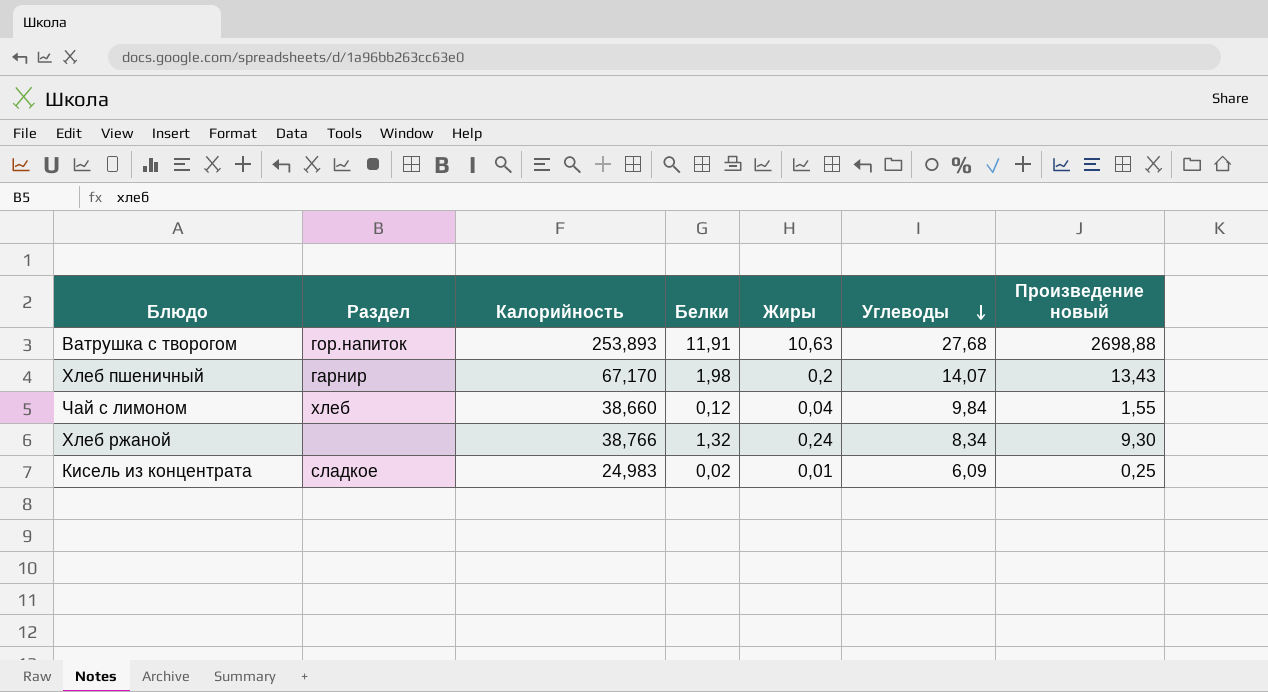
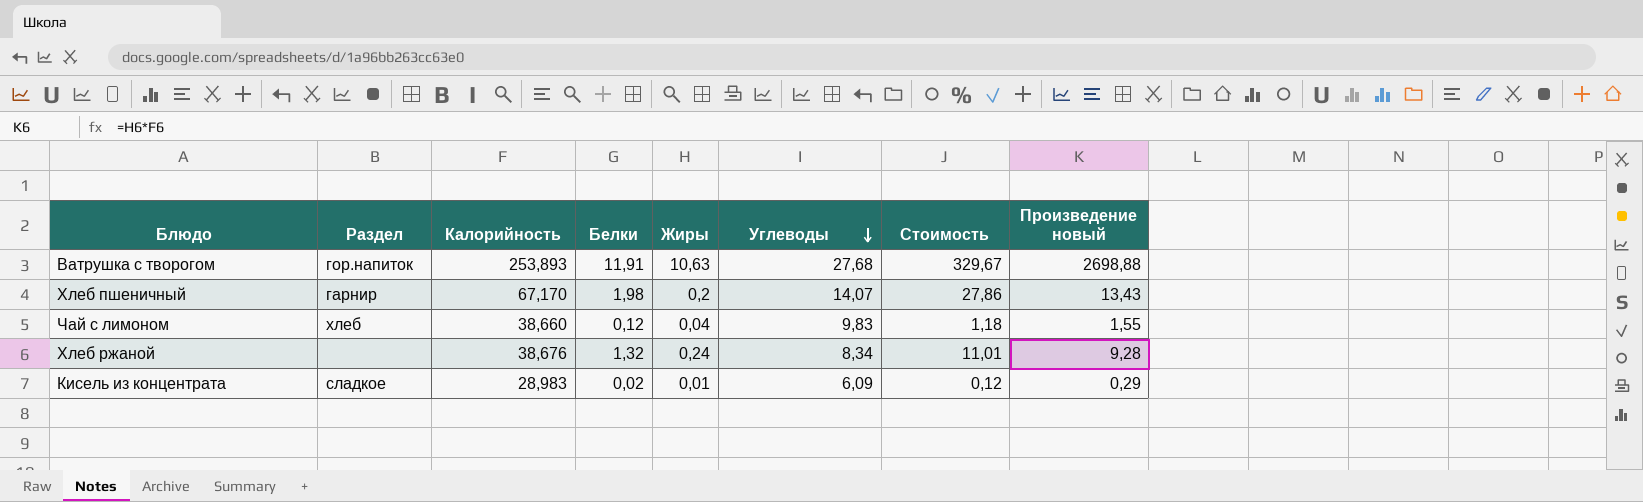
column Стоимость | formula: none -> [Белки] * [Углеводы]
Чай с лимоном | Углеводы: 9,84 -> 9,83
Хлеб ржаной | Калорийность: 38,766 -> 38,676
Хлеб ржаной | Произведение новый: 9,30 -> 9,28
Кисель из концентрата | Калорийность: 24,983 -> 28,983
Кисель из концентрата | Произведение новый: 0,25 -> 0,29

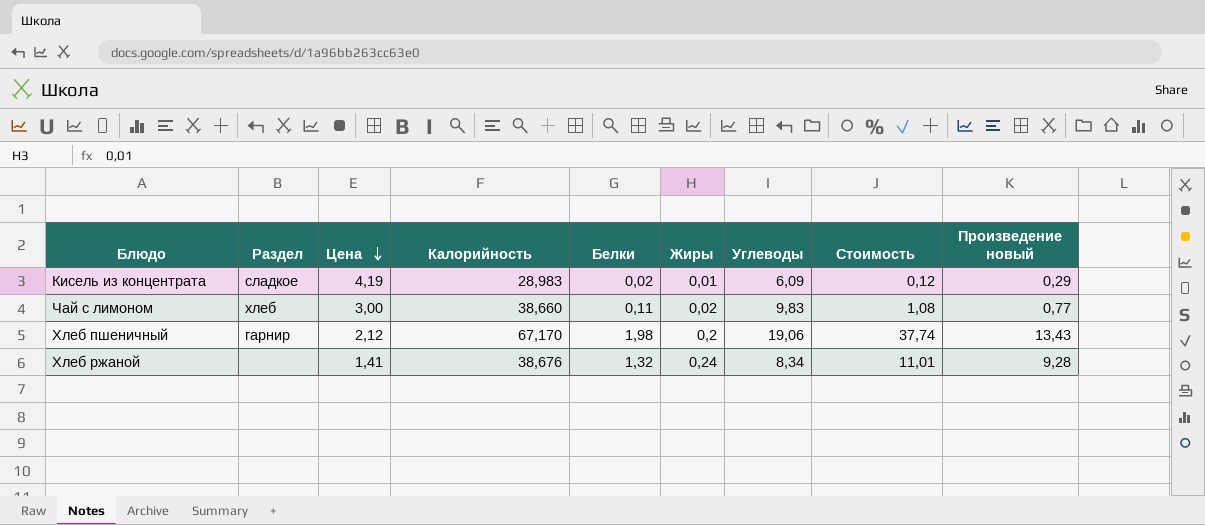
row order: Углеводы descending -> Цена descending
column Цена | position: none -> 3
row Ватрушка с творогом: гор.напиток | 253,893 | 11,91 | 10,63 | 27,68 | 329,67 | 2698,88 -> none
Чай с лимоном | Белки: 0,12 -> 0,11
Чай с лимоном | Жиры: 0,04 -> 0,02
Чай с лимоном | Стоимость: 1,18 -> 1,08
Чай с лимоном | Произведение новый: 1,55 -> 0,77
Хлеб пшеничный | Углеводы: 14,07 -> 19,06
Хлеб пшеничный | Стоимость: 27,86 -> 37,74

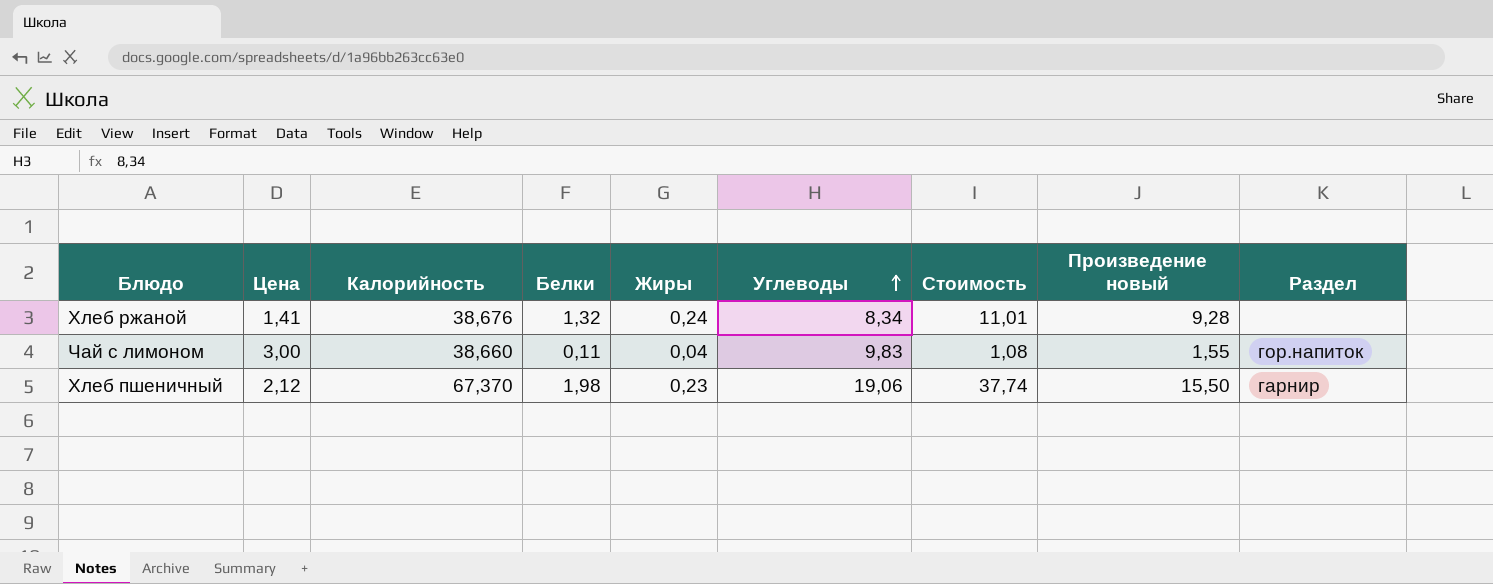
row order: Цена descending -> Углеводы ascending
column Раздел | position: 2 -> 9
row Кисель из концентрата: сладкое | 4,19 | 28,983 | 0,02 | 0,01 | 6,09 | 0,12 | 0,29 -> none
Чай с лимоном | Жиры: 0,02 -> 0,04
Чай с лимоном | Произведение новый: 0,77 -> 1,55
Чай с лимоном | Раздел: хлеб -> гор.напиток
Хлеб пшеничный | Калорийность: 67,170 -> 67,370
Хлеб пшеничный | Жиры: 0,2 -> 0,23
Хлеб пшеничный | Произведение новый: 13,43 -> 15,50

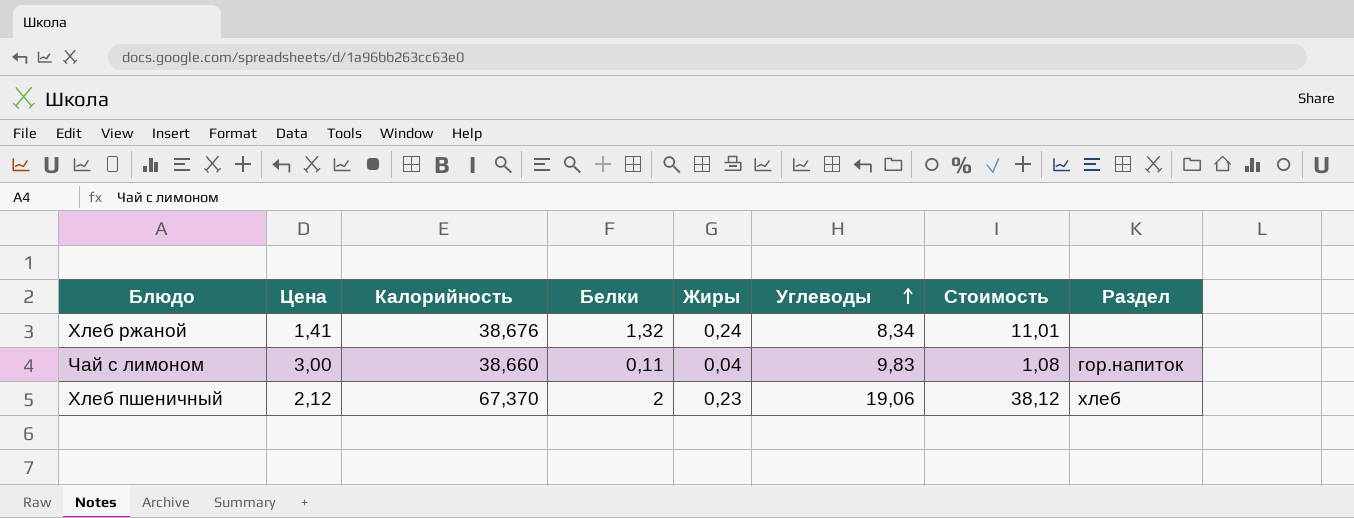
column Произведение новый | formula: [Калорийность] * [Жиры] -> none
Хлеб пшеничный | Белки: 1,98 -> 2
Хлеб пшеничный | Стоимость: 37,74 -> 38,12
Хлеб пшеничный | Раздел: гарнир -> хлеб

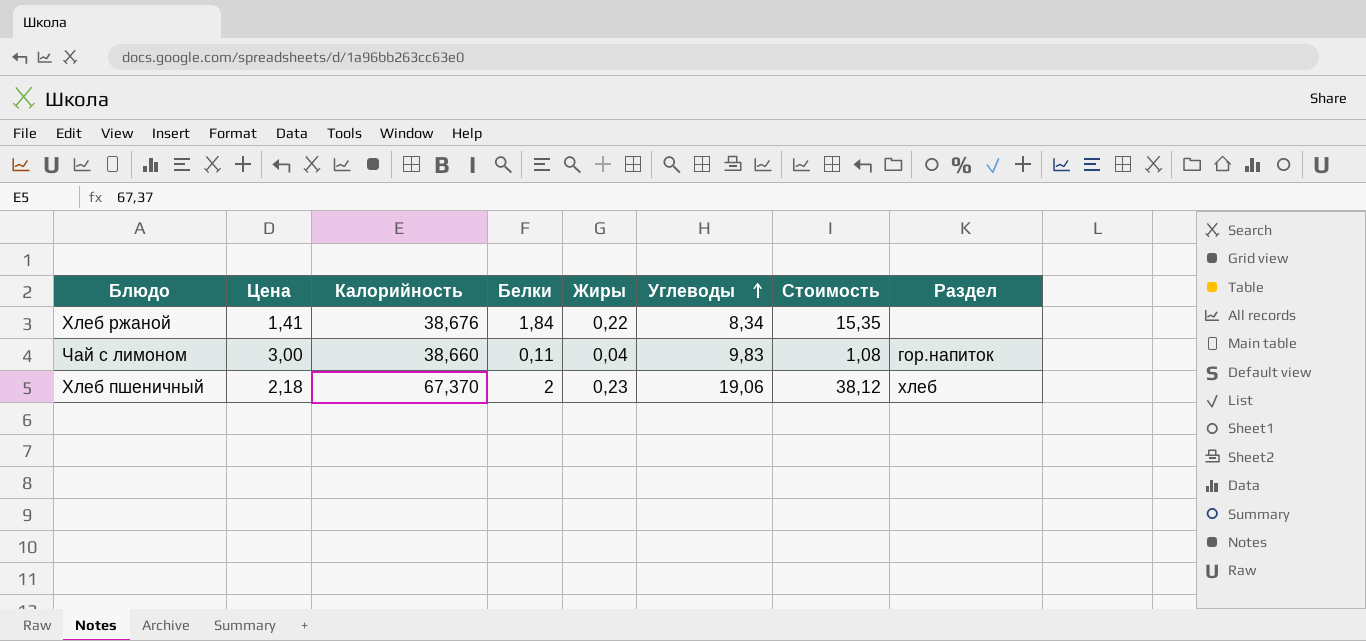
Хлеб ржаной | Белки: 1,32 -> 1,84
Хлеб ржаной | Жиры: 0,24 -> 0,22
Хлеб ржаной | Стоимость: 11,01 -> 15,35
Хлеб пшеничный | Цена: 2,12 -> 2,18

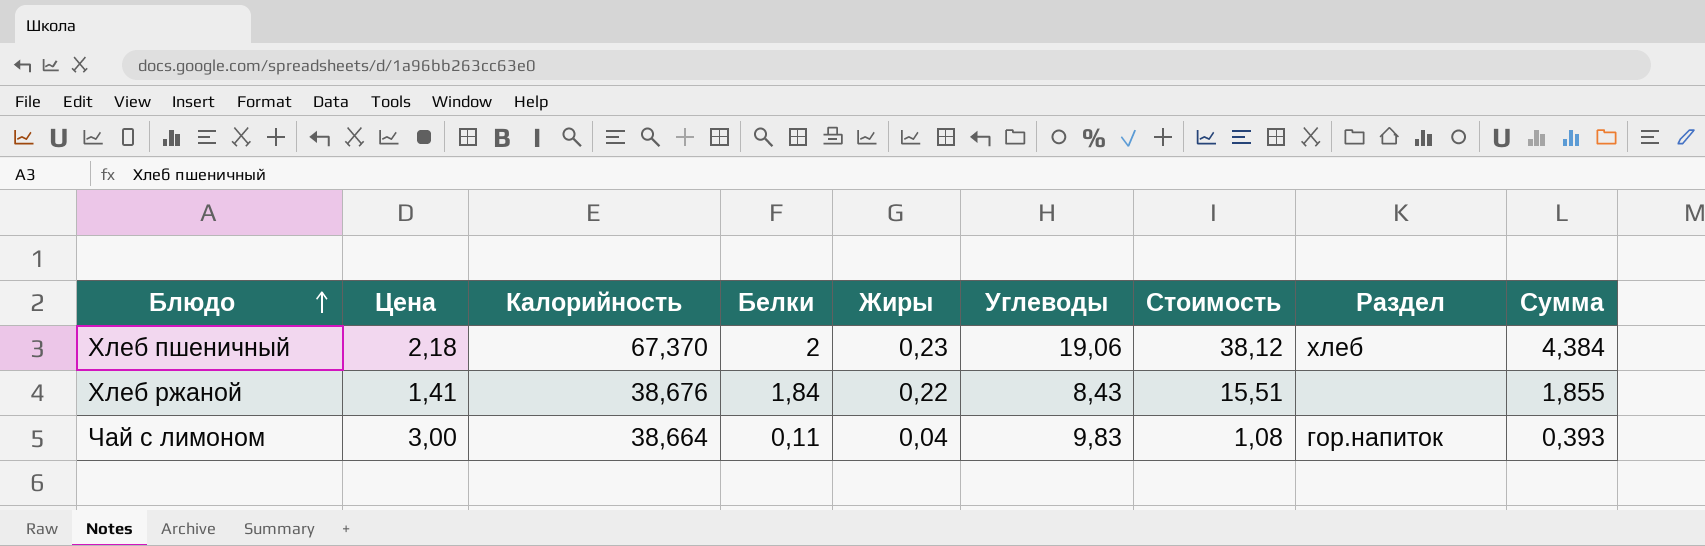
row order: Углеводы ascending -> Блюдо ascending
column Сумма | formula: none -> [Жиры] * [Углеводы]
Хлеб ржаной | Углеводы: 8,34 -> 8,43
Хлеб ржаной | Стоимость: 15,35 -> 15,51
Чай с лимоном | Калорийность: 38,660 -> 38,664

